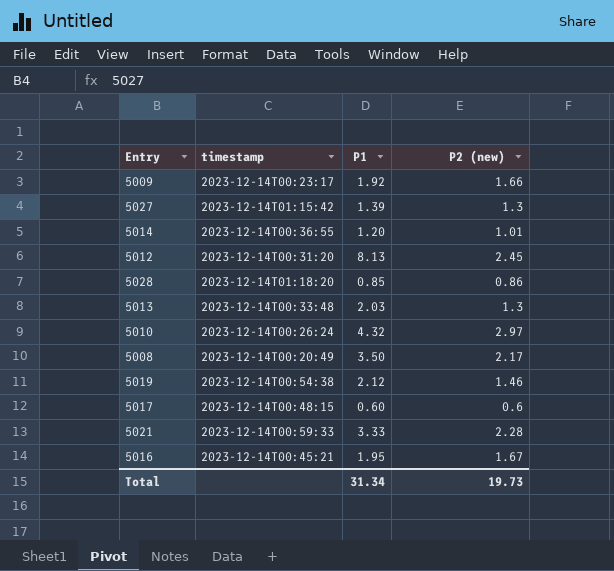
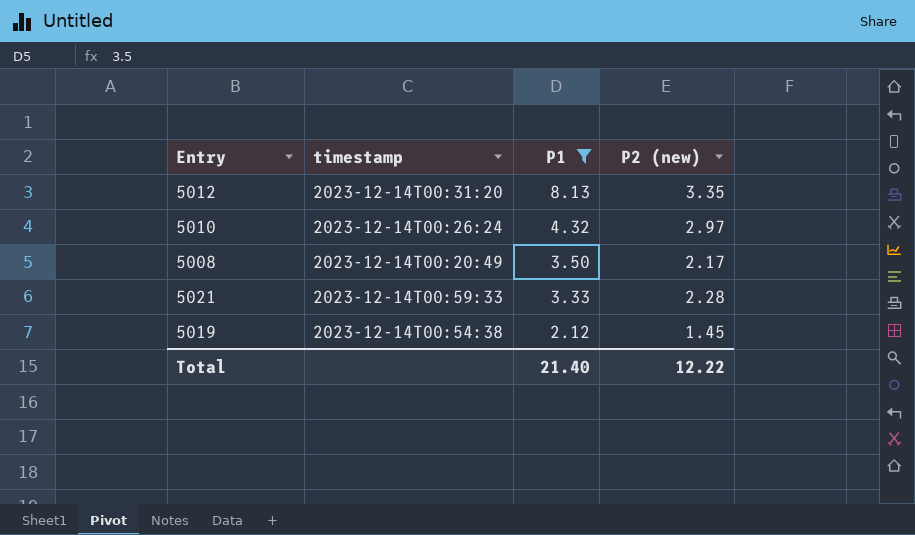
filter: none -> P1 >= 2.12
row order: none -> P1 descending
5012 | P2 (new): 2.45 -> 3.35
5019 | P2 (new): 1.46 -> 1.45
Total | P1: 31.34 -> 21.40
Total | P2 (new): 19.73 -> 12.22

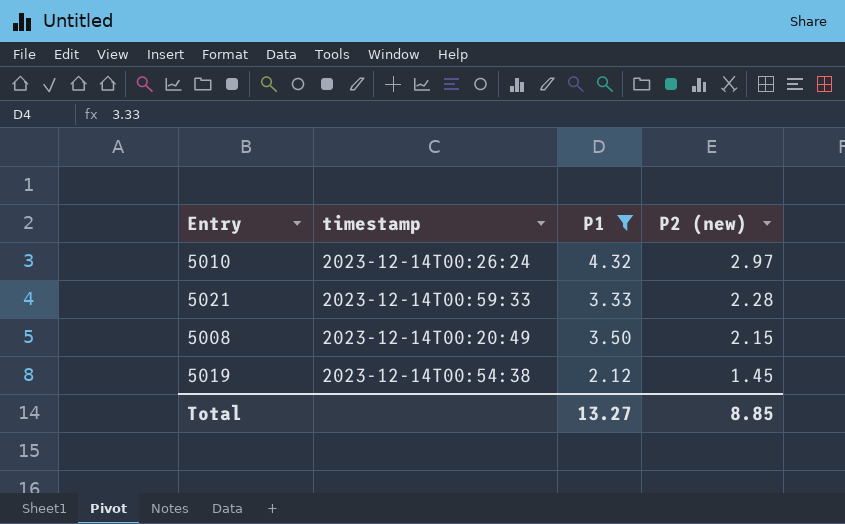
row order: P1 descending -> P2 (new) descending
row 5012: 2023-12-14T00:31:20 | 8.13 | 3.35 -> none
5008 | P2 (new): 2.17 -> 2.15
Total | P1: 21.40 -> 13.27
Total | P2 (new): 12.22 -> 8.85

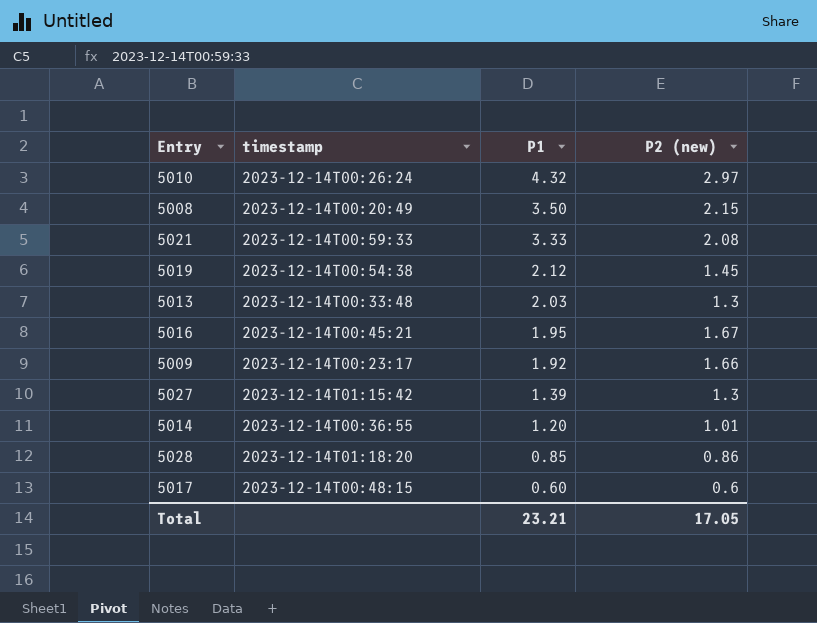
filter: P1 >= 2.12 -> none
row order: P2 (new) descending -> P1 descending
5021 | P2 (new): 2.28 -> 2.08
Total | P1: 13.27 -> 23.21
Total | P2 (new): 8.85 -> 17.05

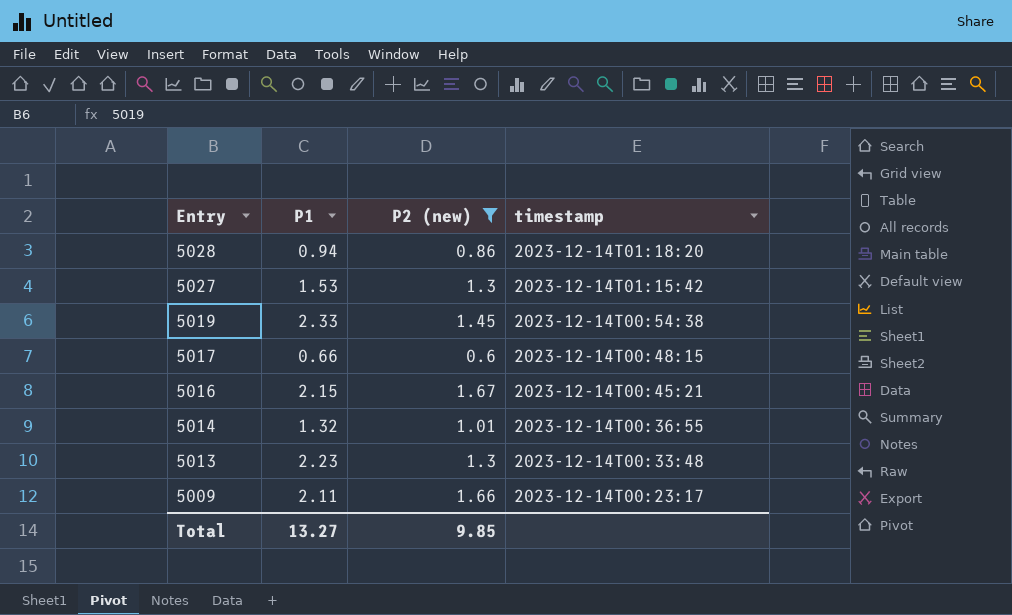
filter: none -> P2 (new) <= 1.67
row order: P1 descending -> Entry descending
column timestamp | position: 2 -> 4
5028 | P1: 0.85 -> 0.94
5027 | P1: 1.39 -> 1.53
5019 | P1: 2.12 -> 2.33
5017 | P1: 0.60 -> 0.66
5016 | P1: 1.95 -> 2.15
5014 | P1: 1.20 -> 1.32
5013 | P1: 2.03 -> 2.23
5009 | P1: 1.92 -> 2.11
Total | P1: 23.21 -> 13.27
Total | P2 (new): 17.05 -> 9.85

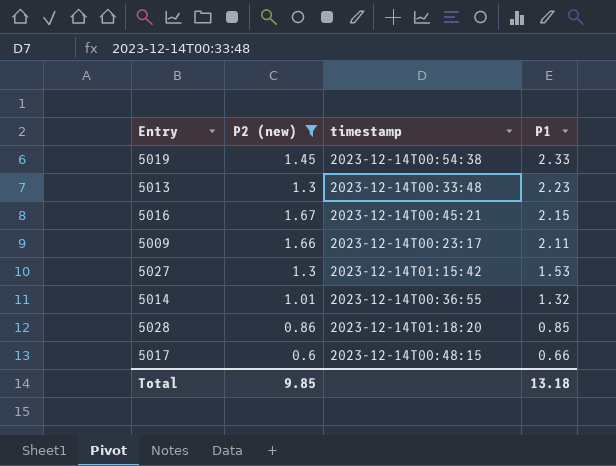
row order: Entry descending -> P1 descending
column P1 | position: 2 -> 4
5028 | P1: 0.94 -> 0.85
Total | P1: 13.27 -> 13.18

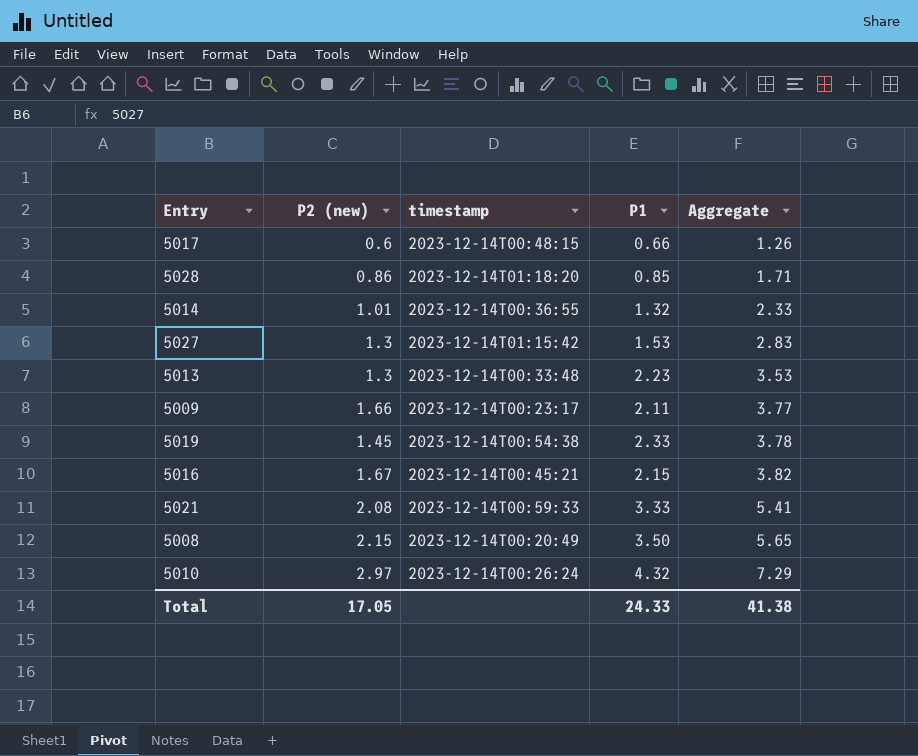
filter: P2 (new) <= 1.67 -> none
row order: P1 descending -> Aggregate ascending
column Aggregate | formula: none -> [P2 (new)] + [P1]
Total | P2 (new): 9.85 -> 17.05
Total | P1: 13.18 -> 24.33

